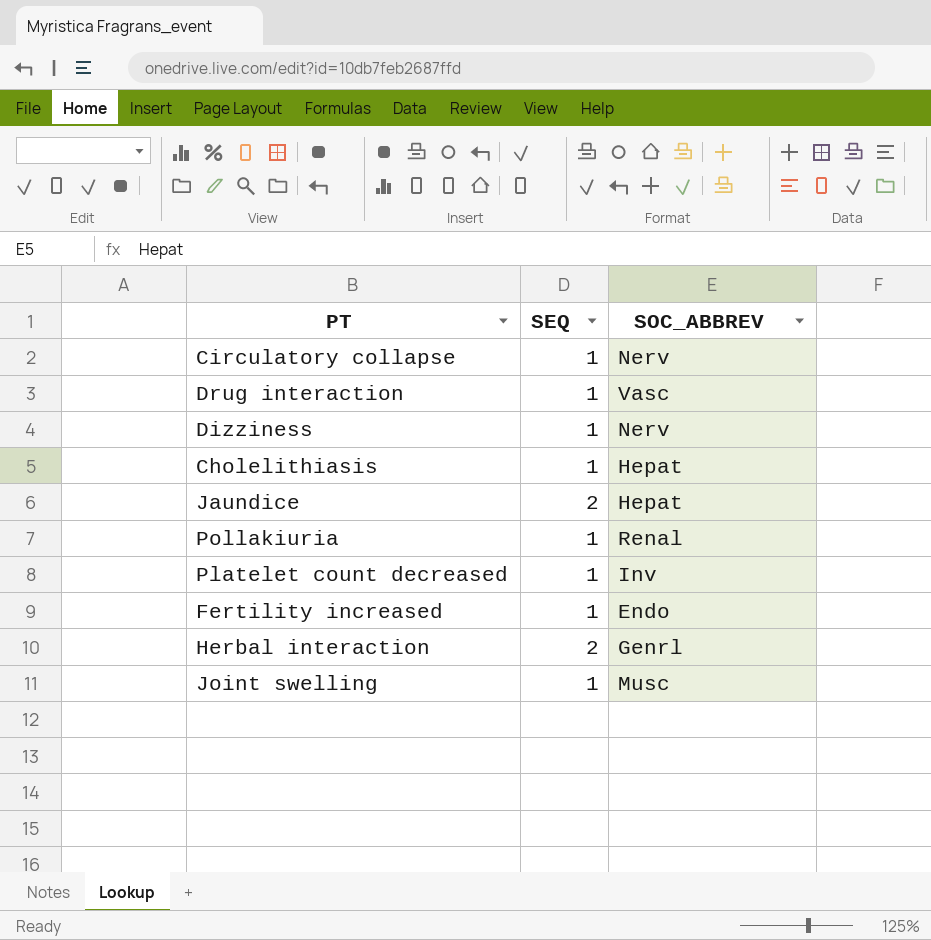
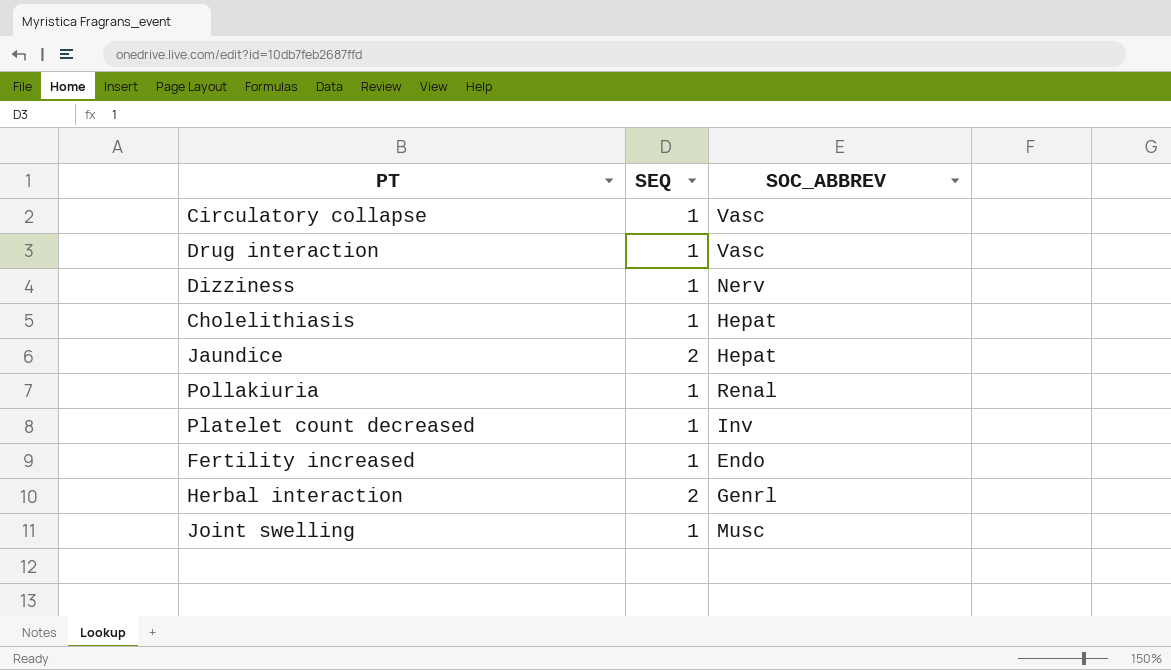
Circulatory collapse | SOC_ABBREV: Nerv -> Vasc

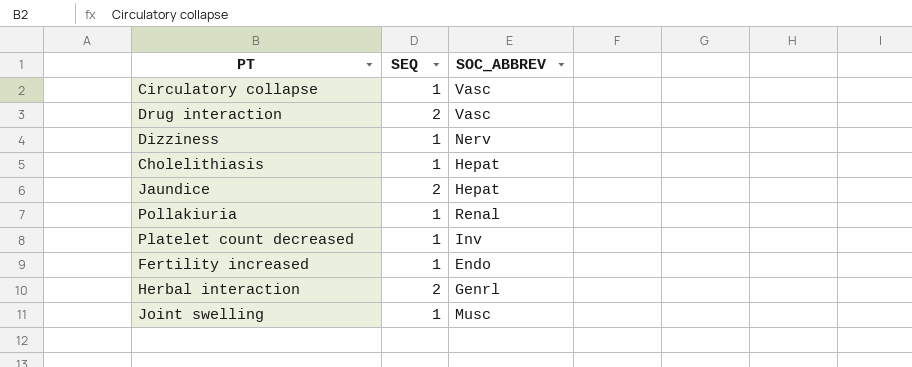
Drug interaction | SEQ: 1 -> 2

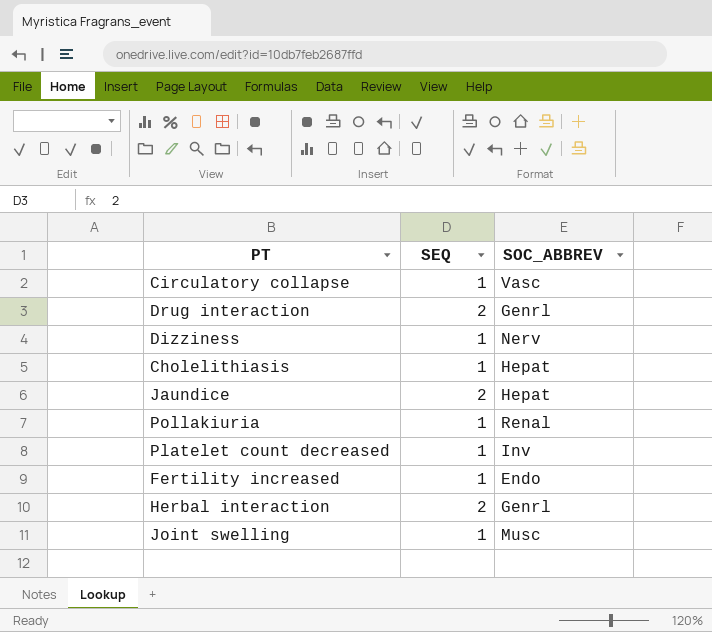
Drug interaction | SOC_ABBREV: Vasc -> Genrl

